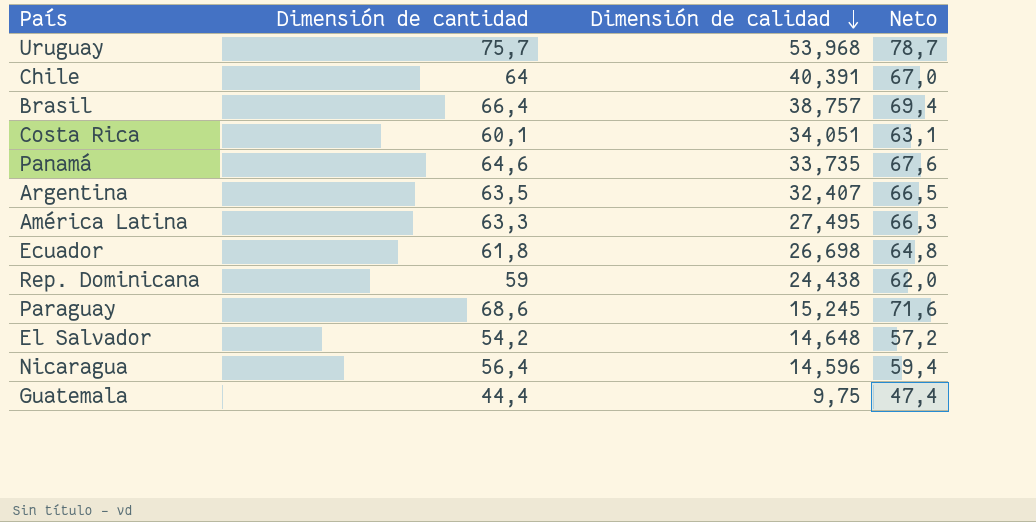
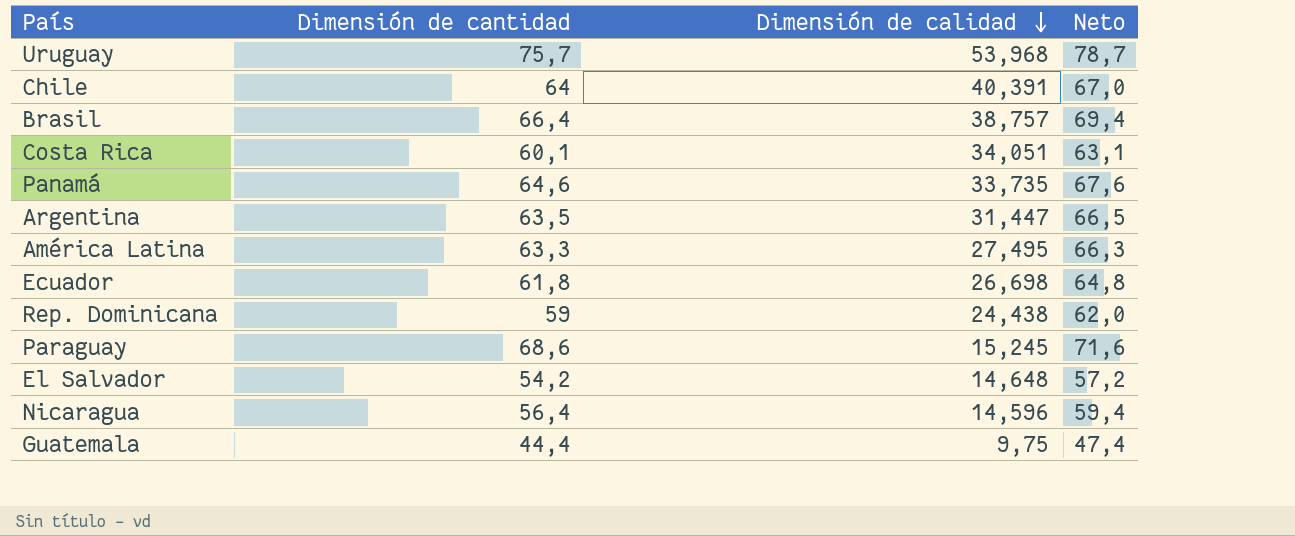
Argentina | Dimensión de calidad: 32,407 -> 31,447

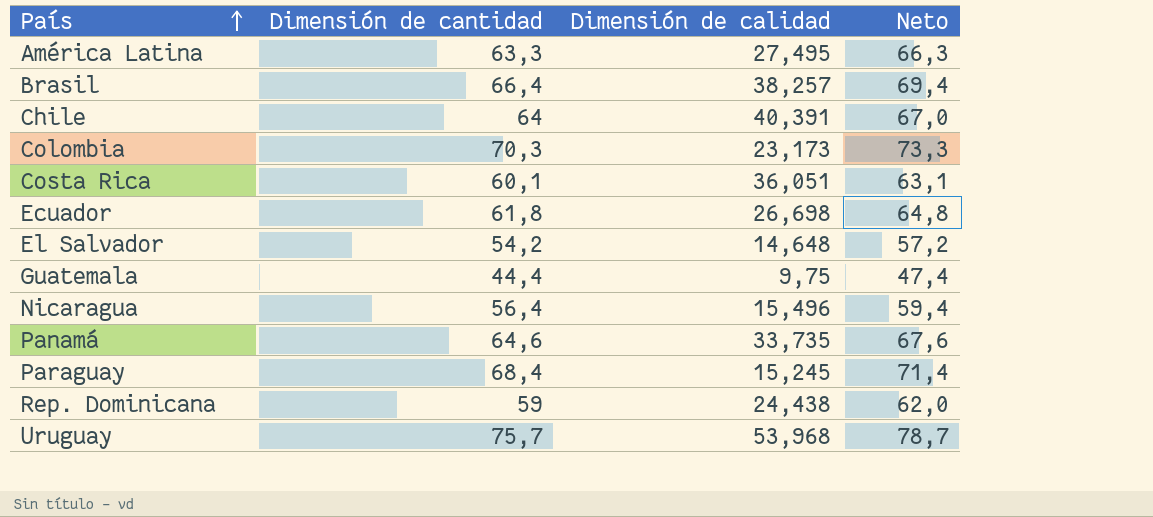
row order: Dimensión de calidad descending -> País ascending
row Argentina: 63,5 | 31,447 | 66,5 -> none
Brasil | Dimensión de calidad: 38,757 -> 38,257
row Colombia: none -> 70,3 | 23,173 | 73,3
Costa Rica | Dimensión de calidad: 34,051 -> 36,051
Nicaragua | Dimensión de calidad: 14,596 -> 15,496
Paraguay | Dimensión de cantidad: 68,6 -> 68,4
Paraguay | Neto: 71,6 -> 71,4

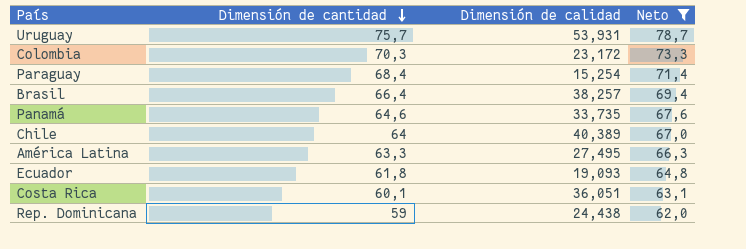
filter: none -> Neto >= 62,0
row order: País ascending -> Dimensión de cantidad descending
Uruguay | Dimensión de calidad: 53,968 -> 53,931
Colombia | Dimensión de calidad: 23,173 -> 23,172
Paraguay | Dimensión de calidad: 15,245 -> 15,254
Chile | Dimensión de calidad: 40,391 -> 40,389
Ecuador | Dimensión de calidad: 26,698 -> 19,093

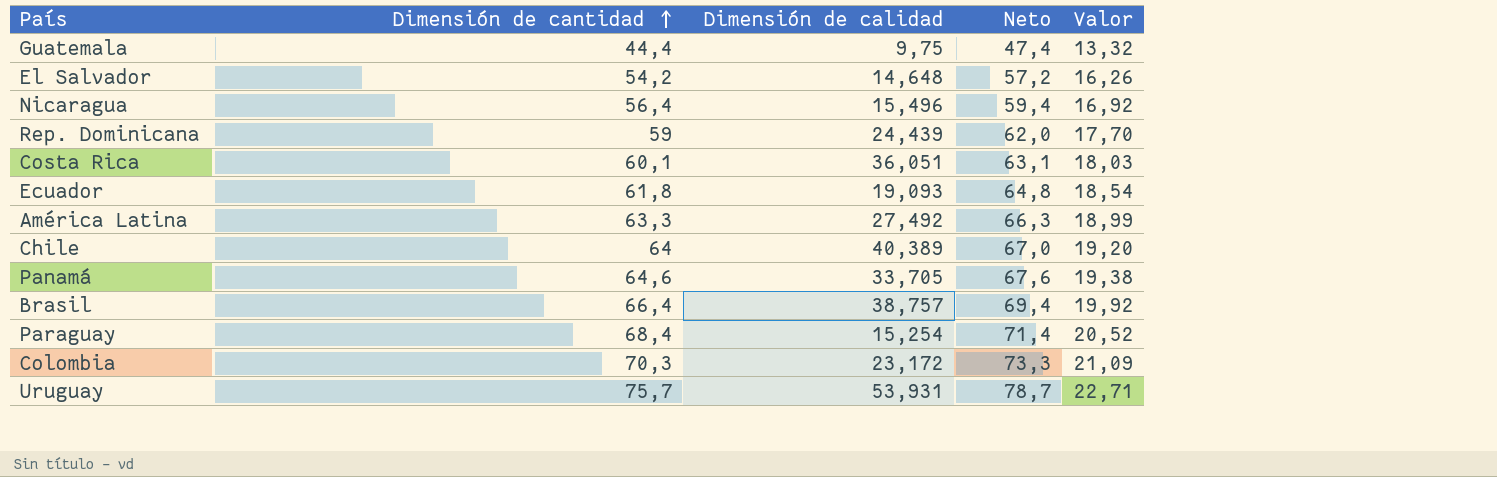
filter: Neto >= 62,0 -> none
row order: Dimensión de cantidad descending -> Dimensión de cantidad ascending
column Valor | formula: none -> [Dimensión de cantidad] * 0,3
Rep. Dominicana | Dimensión de calidad: 24,438 -> 24,439
América Latina | Dimensión de calidad: 27,495 -> 27,492
Panamá | Dimensión de calidad: 33,735 -> 33,705
Brasil | Dimensión de calidad: 38,257 -> 38,757

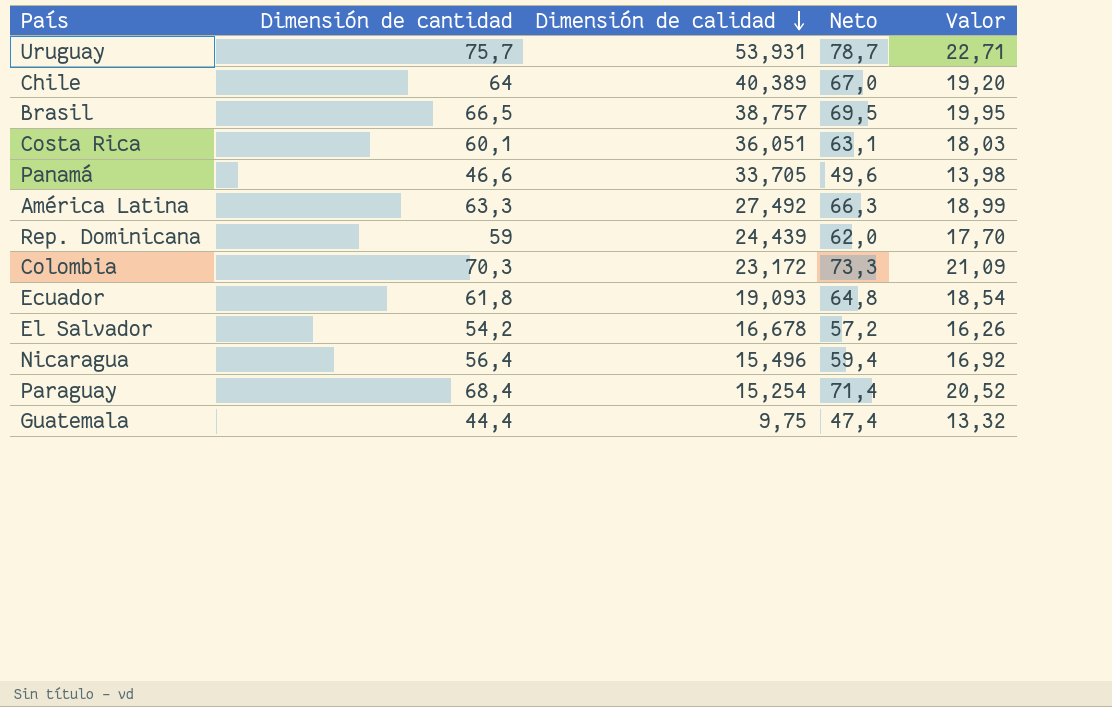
row order: Dimensión de cantidad ascending -> Dimensión de calidad descending
Brasil | Dimensión de cantidad: 66,4 -> 66,5
Brasil | Neto: 69,4 -> 69,5
Brasil | Valor: 19,92 -> 19,95
Panamá | Dimensión de cantidad: 64,6 -> 46,6
Panamá | Neto: 67,6 -> 49,6
Panamá | Valor: 19,38 -> 13,98
El Salvador | Dimensión de calidad: 14,648 -> 16,678

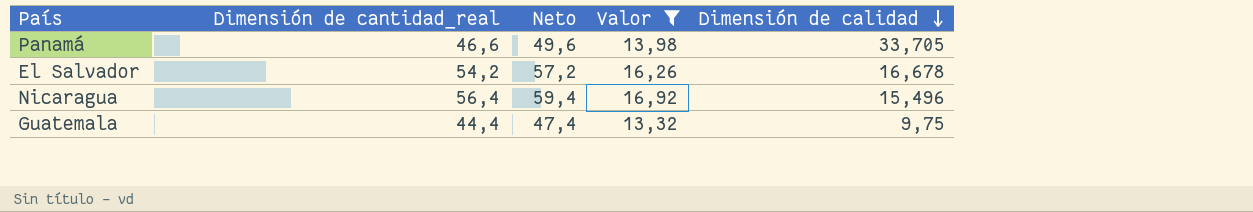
filter: none -> Valor <= 16,92
column name: Dimensión de cantidad -> Dimensión de cantidad_real
column Dimensión de calidad | position: 3 -> 5

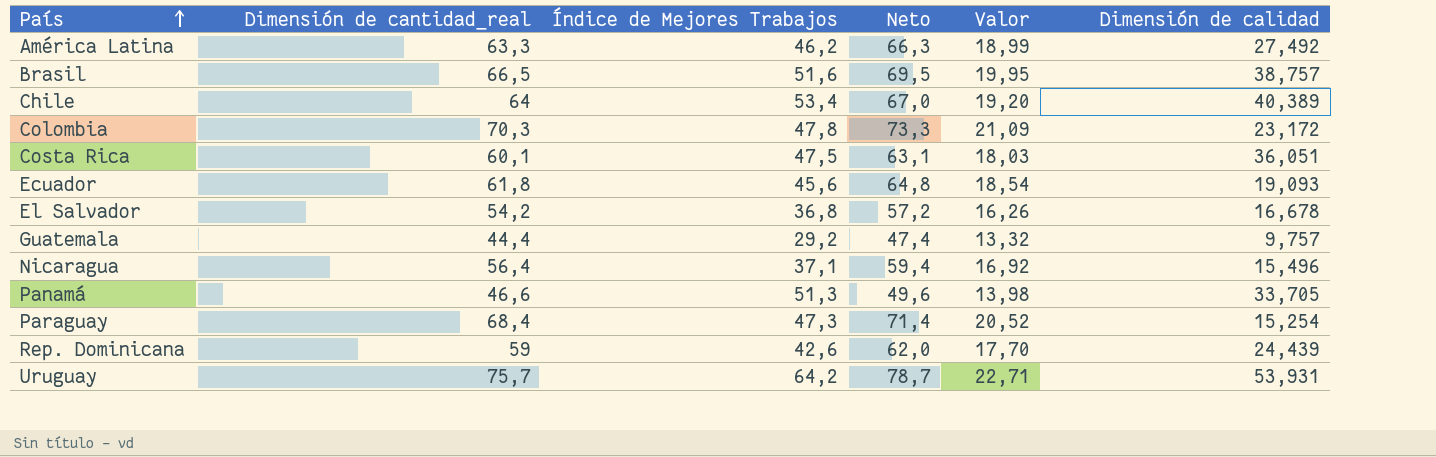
filter: Valor <= 16,92 -> none
row order: Dimensión de calidad descending -> País ascending
column Índice de Mejores Trabajos | position: none -> 3
Guatemala | Dimensión de calidad: 9,75 -> 9,757

